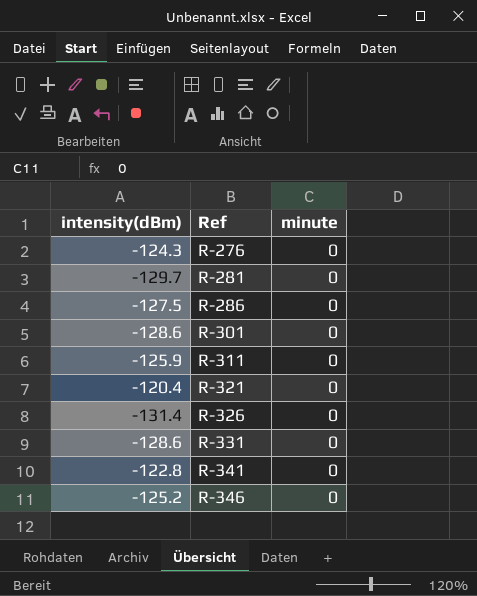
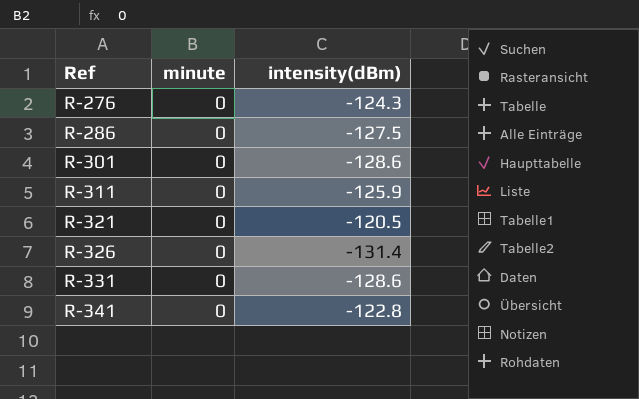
column intensity(dBm) | position: 1 -> 3
row R-281: -129.7 | 0 -> none
row R-346: -125.2 | 0 -> none
R-321 | intensity(dBm): -120.4 -> -120.5

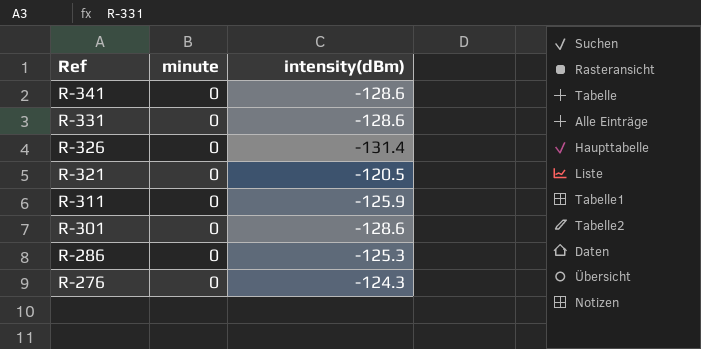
row order: Ref ascending -> Ref descending
R-341 | intensity(dBm): -122.8 -> -128.6
R-286 | intensity(dBm): -127.5 -> -125.3

